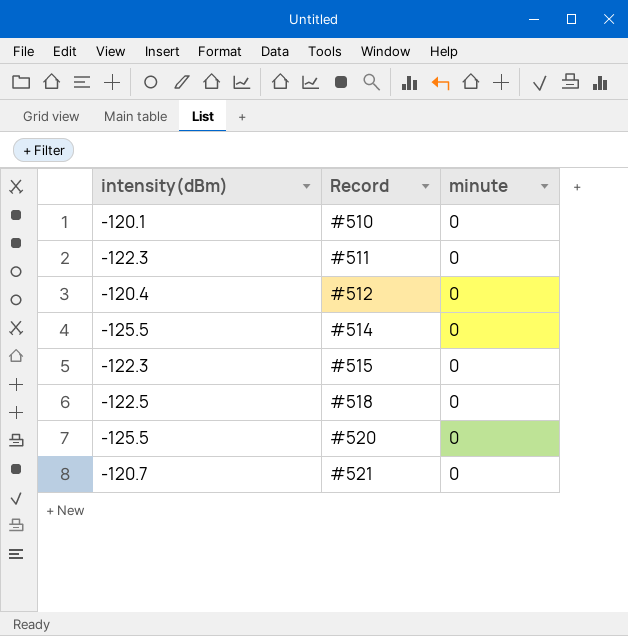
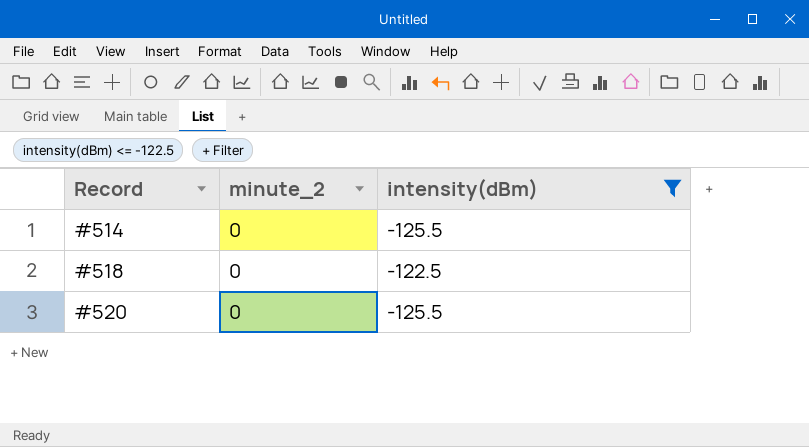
filter: none -> intensity(dBm) <= -122.5
column name: minute -> minute_2
column intensity(dBm) | position: 1 -> 3

